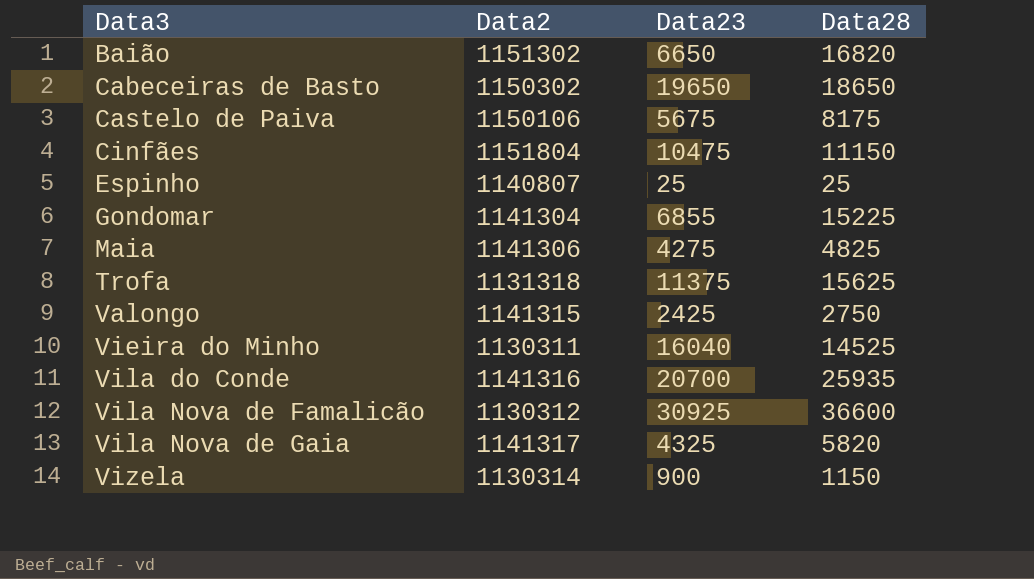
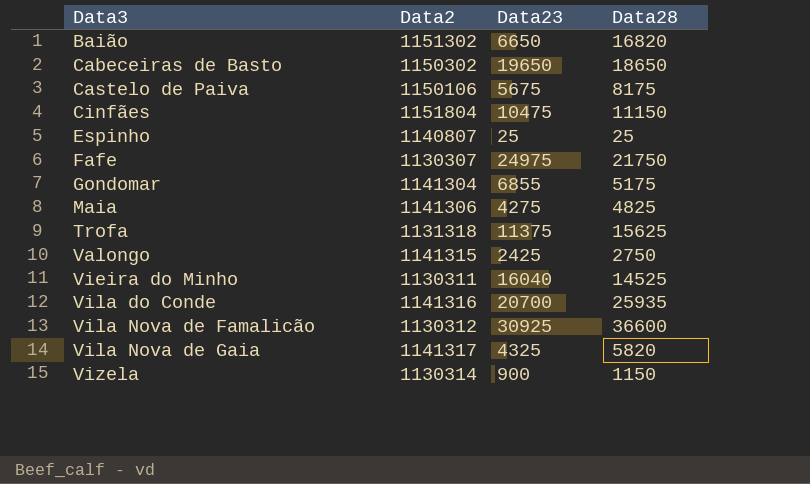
row Fafe: none -> 1130307 | 24975 | 21750
Gondomar | Data28: 15225 -> 5175

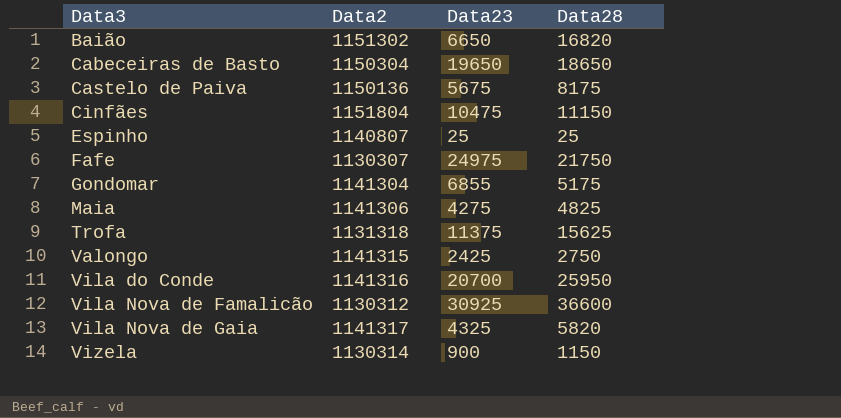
row Vieira do Minho: 1130311 | 16040 | 14525 -> none
Cabeceiras de Basto | Data2: 1150302 -> 1150304
Castelo de Paiva | Data2: 1150106 -> 1150136
Vila do Conde | Data28: 25935 -> 25950

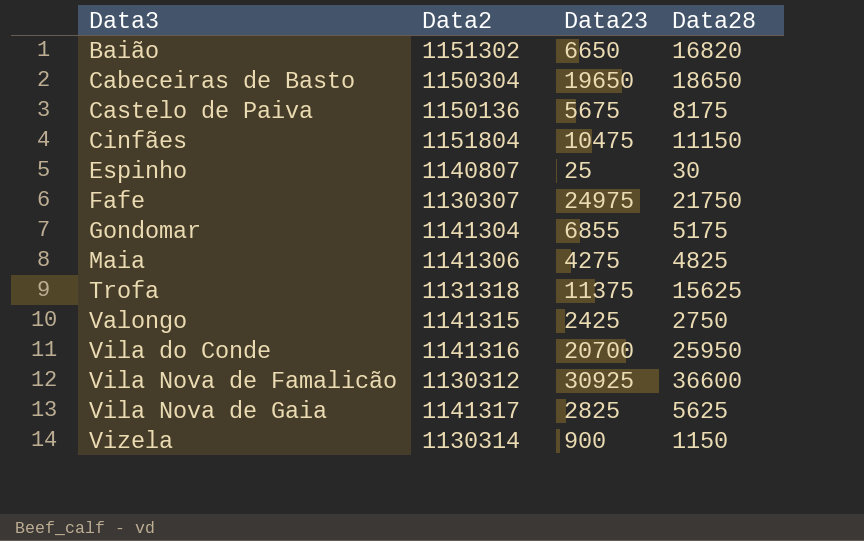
Espinho | Data28: 25 -> 30
Vila Nova de Gaia | Data23: 4325 -> 2825
Vila Nova de Gaia | Data28: 5820 -> 5625

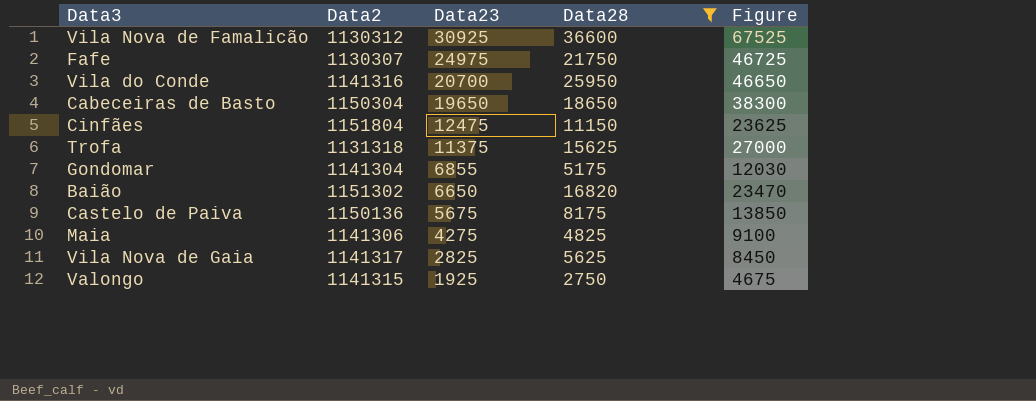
filter: none -> Data28 >= 2750
row order: Data3 ascending -> Data23 descending
column Figure | formula: none -> [Data23] + [Data28]
Cinfães | Data23: 10475 -> 12475
Valongo | Data23: 2425 -> 1925

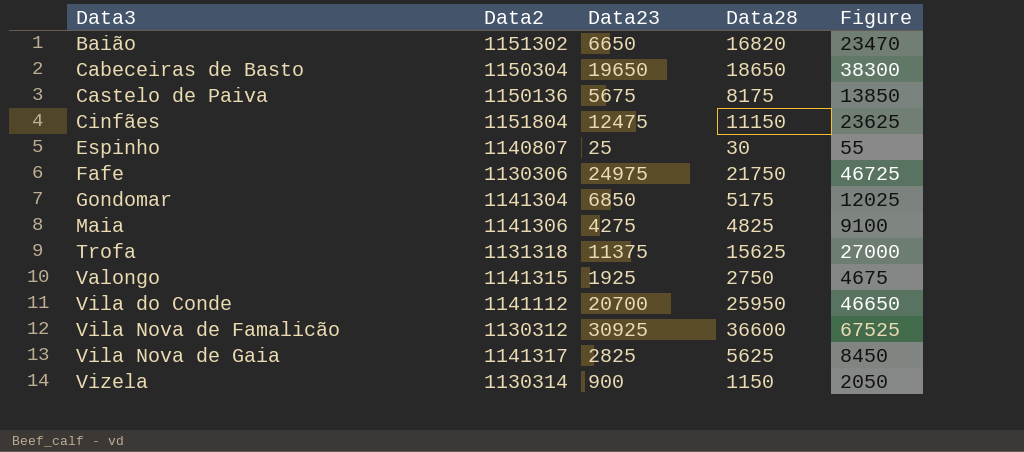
filter: Data28 >= 2750 -> none
row order: Data23 descending -> Data3 ascending
Fafe | Data2: 1130307 -> 1130306
Gondomar | Data23: 6855 -> 6850
Gondomar | Figure: 12030 -> 12025
Vila do Conde | Data2: 1141316 -> 1141112

